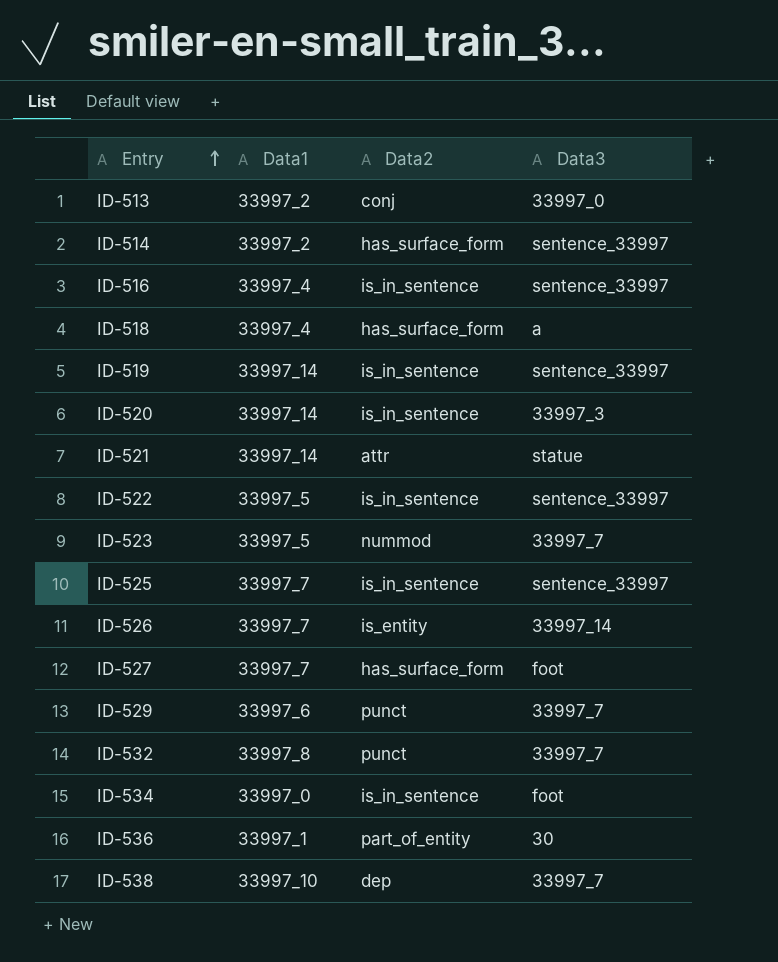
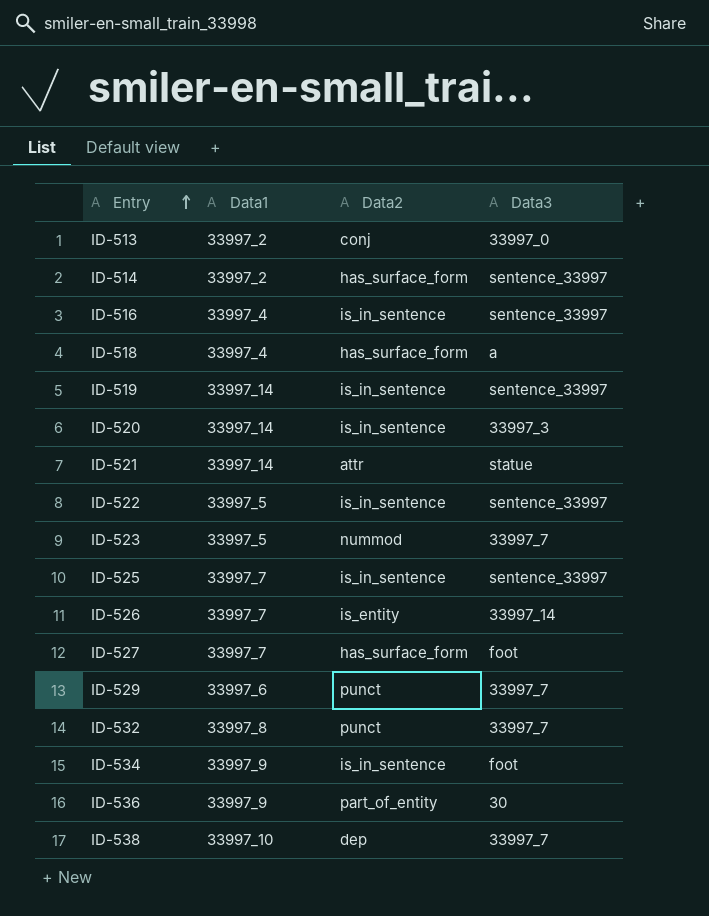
ID-534 | Data1: 33997_0 -> 33997_9
ID-536 | Data1: 33997_1 -> 33997_9

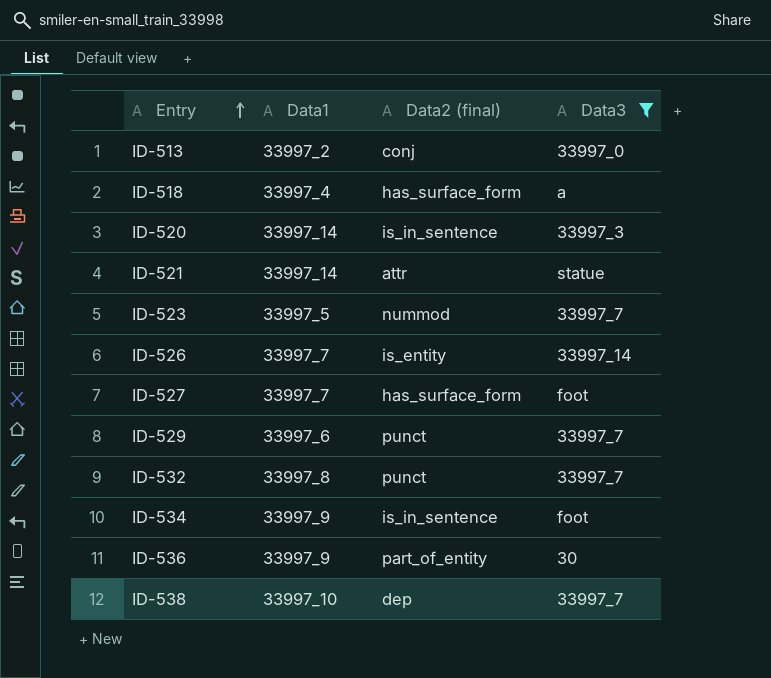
filter: none -> Data3 != sentence_33997
column name: Data2 -> Data2 (final)

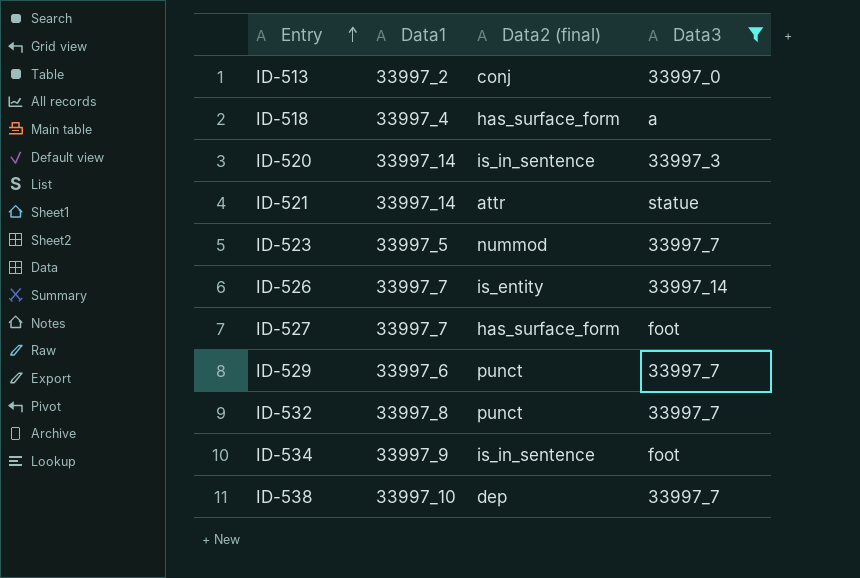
row ID-536: 33997_9 | part_of_entity | 30 -> none

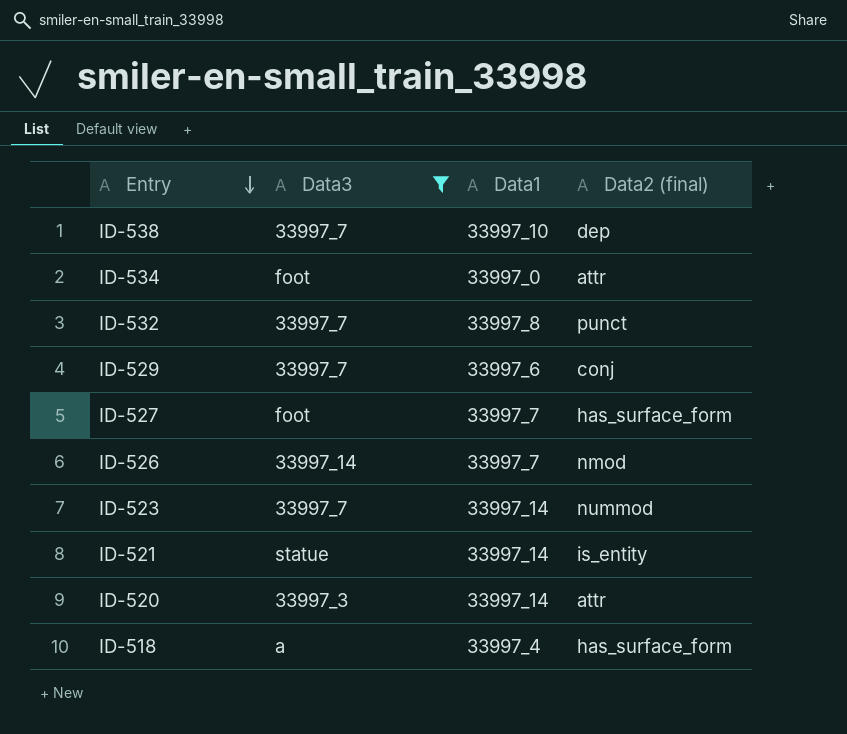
row order: Entry ascending -> Entry descending
column Data3 | position: 4 -> 2
row ID-513: 33997_2 | conj | 33997_0 -> none
ID-534 | Data1: 33997_9 -> 33997_0
ID-534 | Data2 (final): is_in_sentence -> attr
ID-529 | Data2 (final): punct -> conj
ID-526 | Data2 (final): is_entity -> nmod
ID-523 | Data1: 33997_5 -> 33997_14
ID-521 | Data2 (final): attr -> is_entity
ID-520 | Data2 (final): is_in_sentence -> attr

